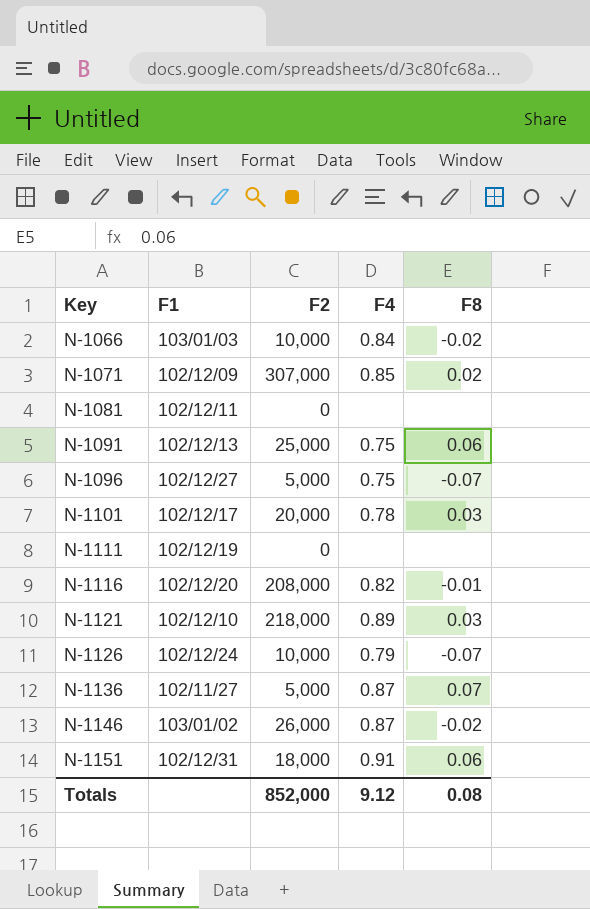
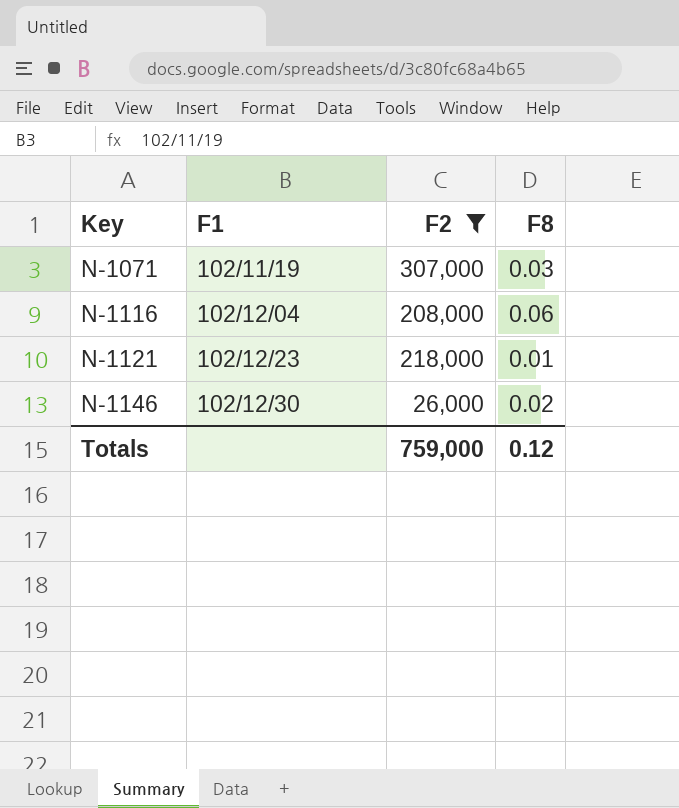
filter: none -> F2 >= 26,000
column F4 | position: 4 -> none
N-1071 | F1: 102/12/09 -> 102/11/19
N-1071 | F8: 0.02 -> 0.03
N-1116 | F1: 102/12/20 -> 102/12/04
N-1116 | F8: -0.01 -> 0.06
N-1121 | F1: 102/12/10 -> 102/12/23
N-1121 | F8: 0.03 -> 0.01
N-1146 | F1: 103/01/02 -> 102/12/30
N-1146 | F8: -0.02 -> 0.02
Totals | F2: 852,000 -> 759,000
Totals | F8: 0.08 -> 0.12

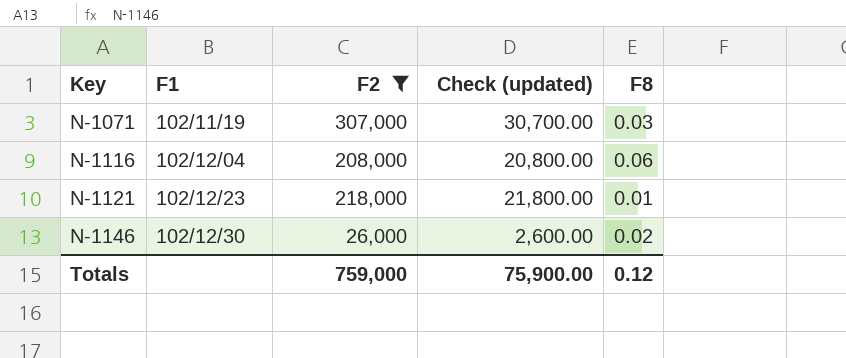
column Check (updated) | formula: none -> [F2] * 0.1

